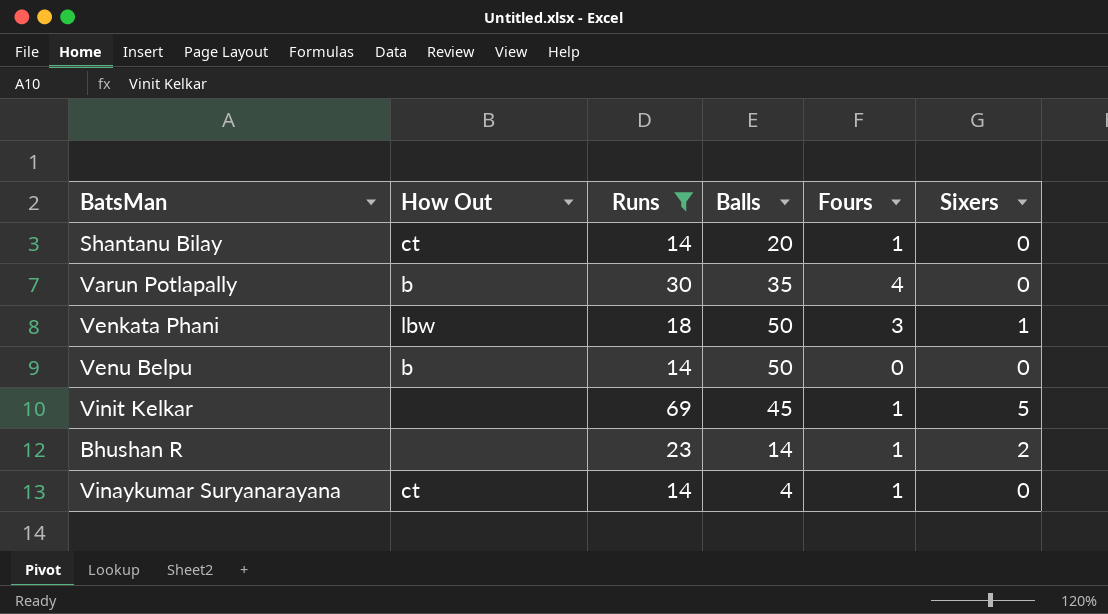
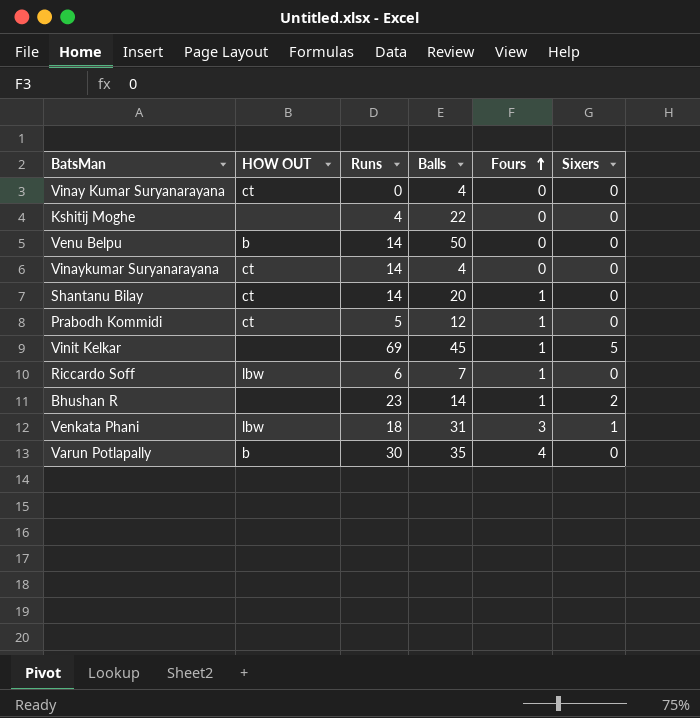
filter: Runs >= 14 -> none
row order: none -> Fours ascending
column name: How Out -> HOW OUT
Vinaykumar Suryanarayana | Fours: 1 -> 0
Venkata Phani | Balls: 50 -> 31

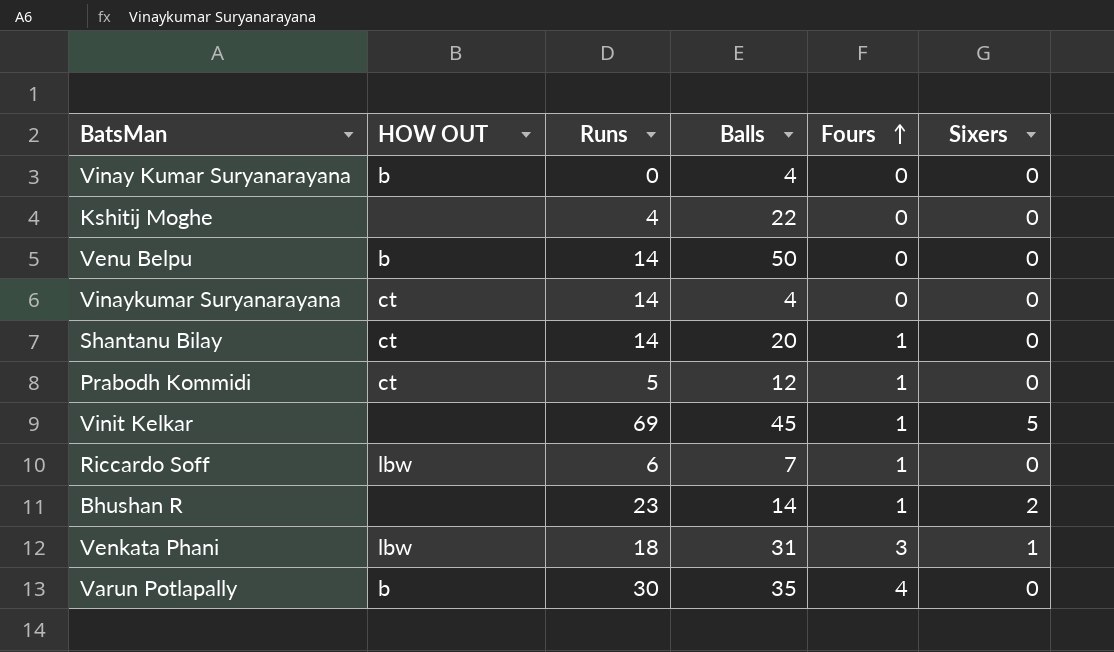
Vinay Kumar Suryanarayana | HOW OUT: ct -> b

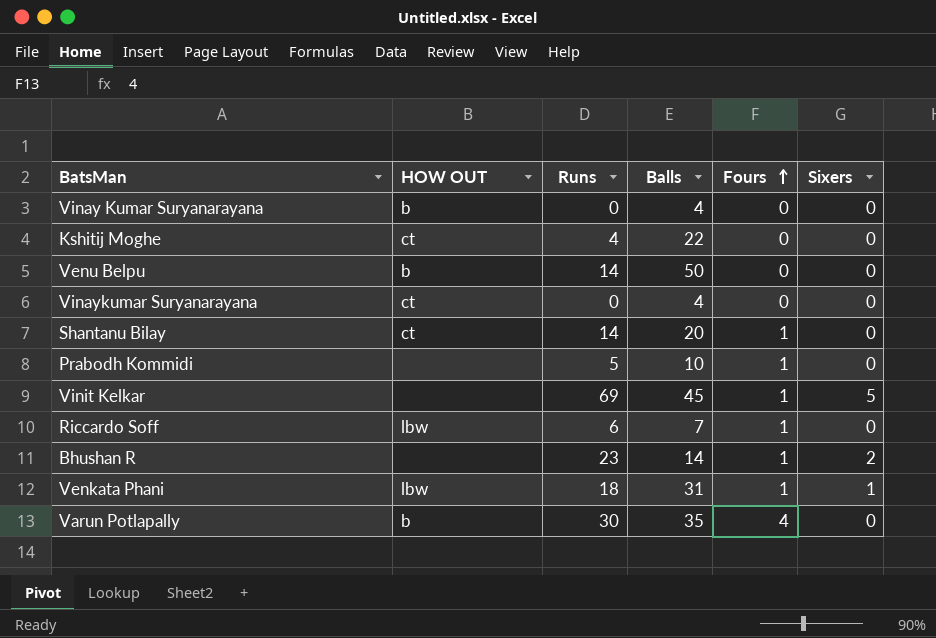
Kshitij Moghe | HOW OUT: none -> ct
Vinaykumar Suryanarayana | Runs: 14 -> 0
Prabodh Kommidi | HOW OUT: ct -> none
Prabodh Kommidi | Balls: 12 -> 10
Venkata Phani | Fours: 3 -> 1

